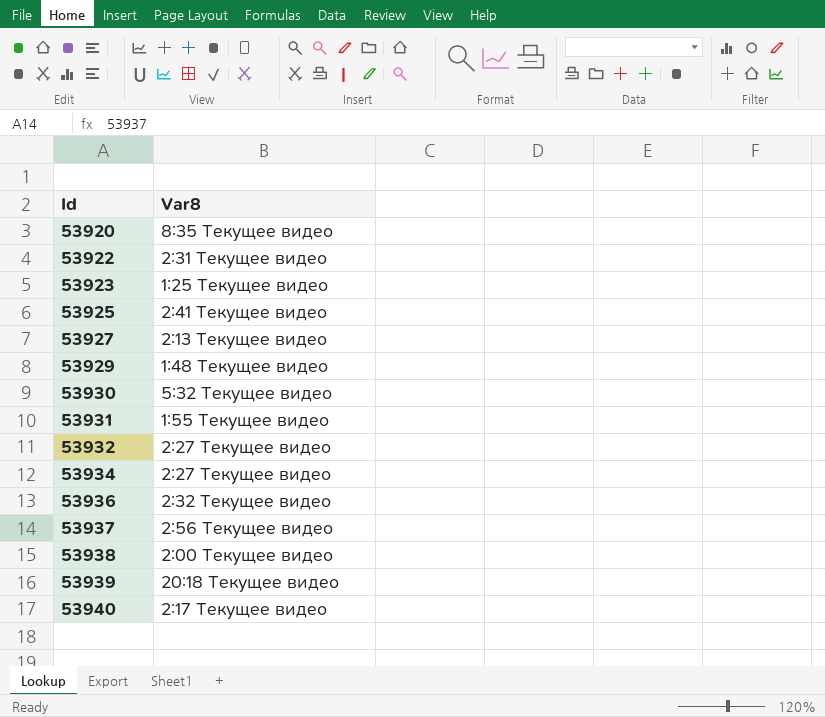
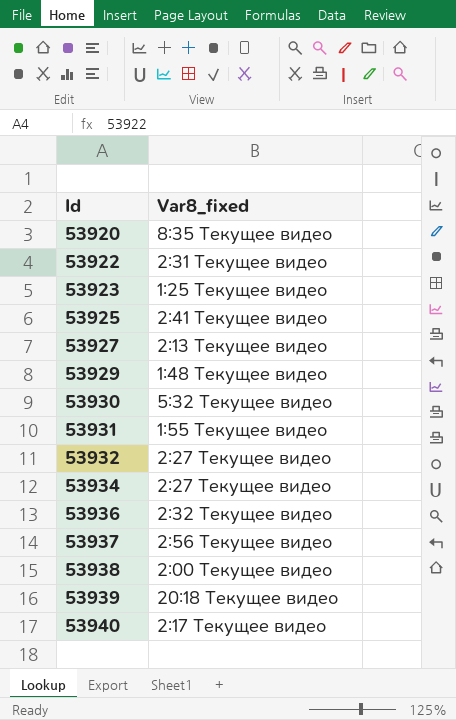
column name: Var8 -> Var8_fixed

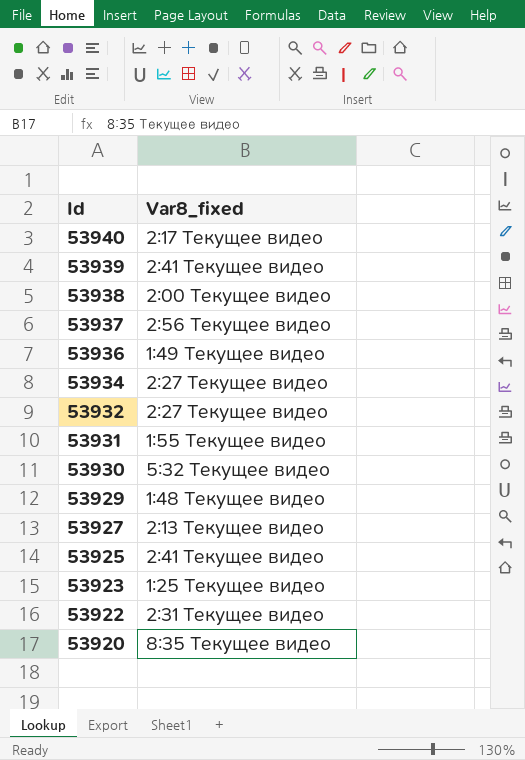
row order: Id ascending -> Id descending
53939 | Var8_fixed: 20:18 Текущее видео -> 2:41 Текущее видео
53936 | Var8_fixed: 2:32 Текущее видео -> 1:49 Текущее видео

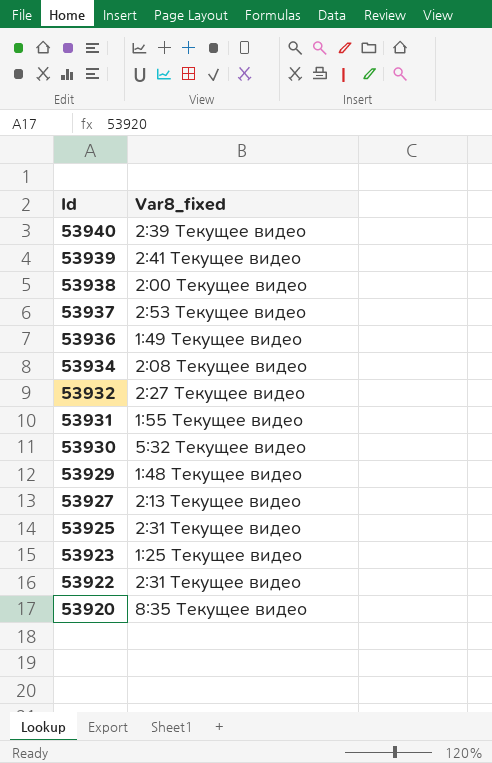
53940 | Var8_fixed: 2:17 Текущее видео -> 2:39 Текущее видео
53937 | Var8_fixed: 2:56 Текущее видео -> 2:53 Текущее видео
53934 | Var8_fixed: 2:27 Текущее видео -> 2:08 Текущее видео
53925 | Var8_fixed: 2:41 Текущее видео -> 2:31 Текущее видео

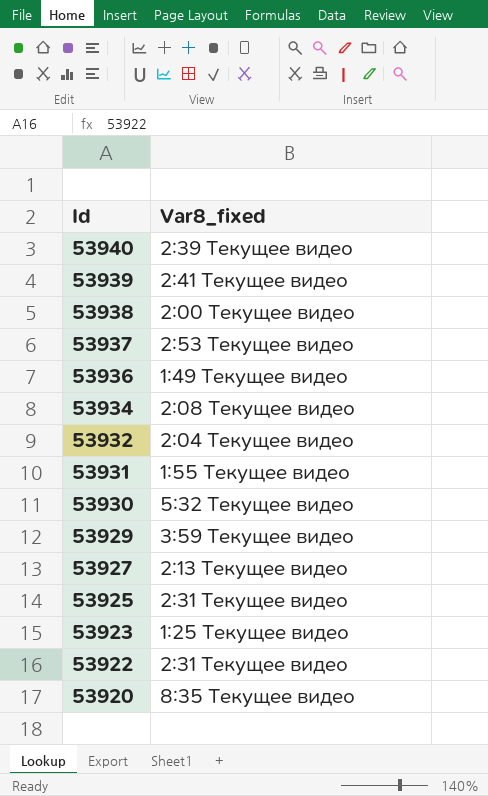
53932 | Var8_fixed: 2:27 Текущее видео -> 2:04 Текущее видео
53929 | Var8_fixed: 1:48 Текущее видео -> 3:59 Текущее видео

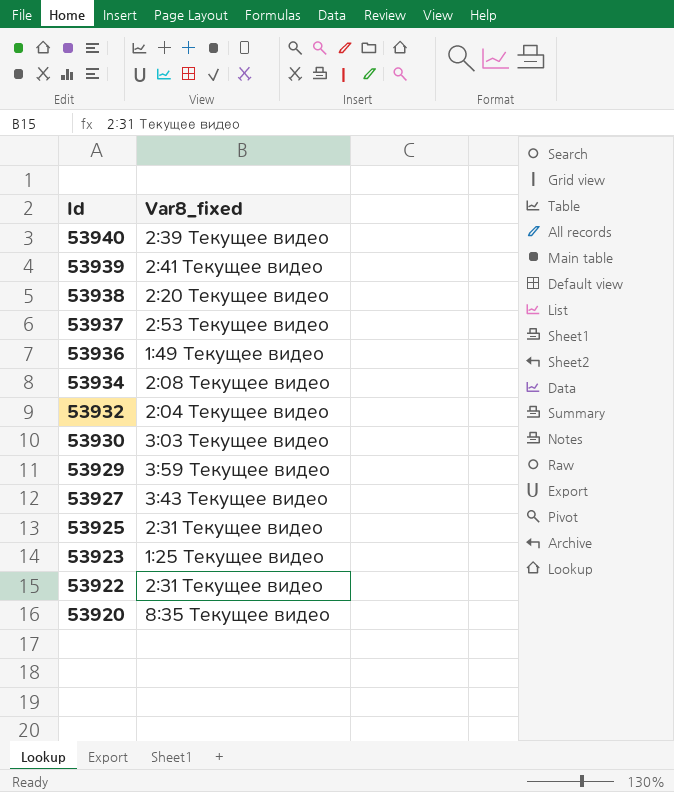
row 53931: 1:55 Текущее видео -> none
53938 | Var8_fixed: 2:00 Текущее видео -> 2:20 Текущее видео
53930 | Var8_fixed: 5:32 Текущее видео -> 3:03 Текущее видео
53927 | Var8_fixed: 2:13 Текущее видео -> 3:43 Текущее видео

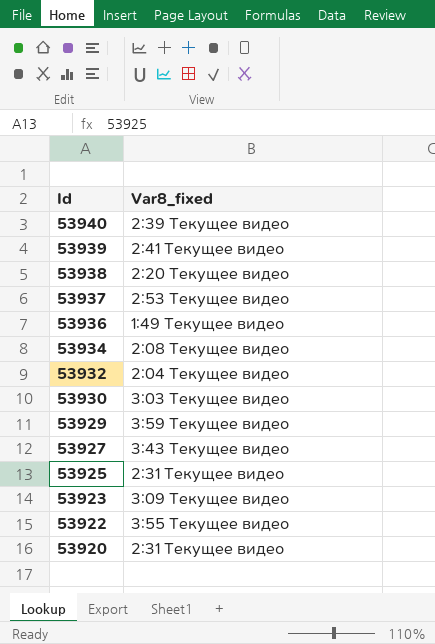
53923 | Var8_fixed: 1:25 Текущее видео -> 3:09 Текущее видео
53922 | Var8_fixed: 2:31 Текущее видео -> 3:55 Текущее видео
53920 | Var8_fixed: 8:35 Текущее видео -> 2:31 Текущее видео

